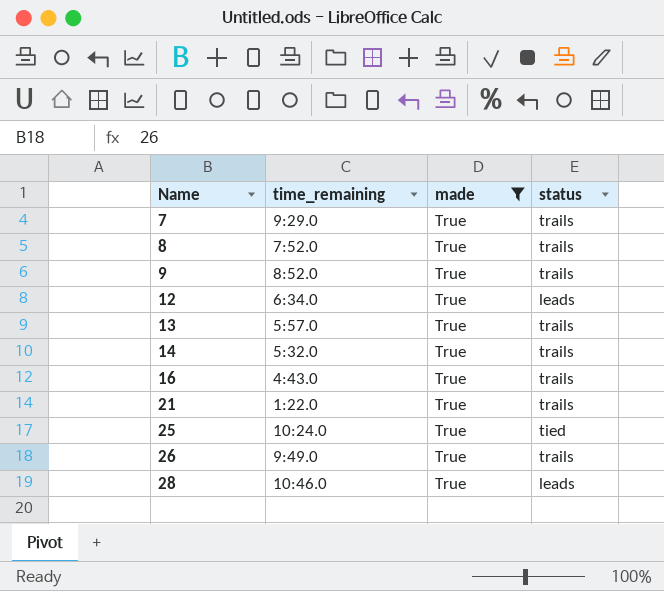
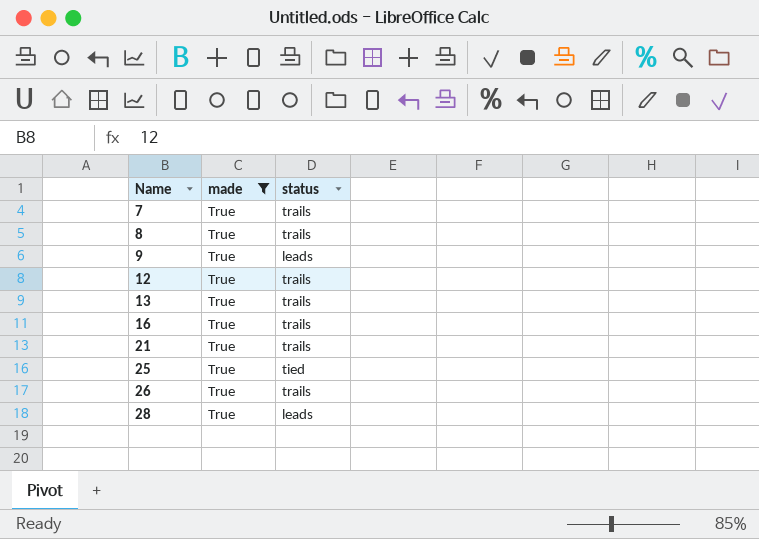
column time_remaining | position: 2 -> none
row 14: 5:32.0 | True | trails -> none
9 | status: trails -> leads
12 | status: leads -> trails

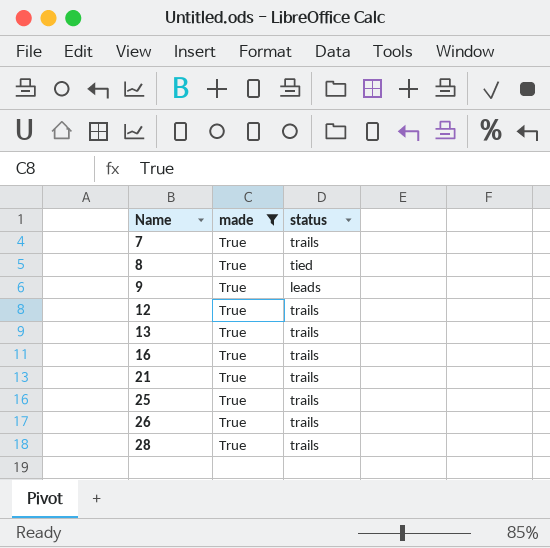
8 | status: trails -> tied
25 | status: tied -> trails
28 | status: leads -> trails

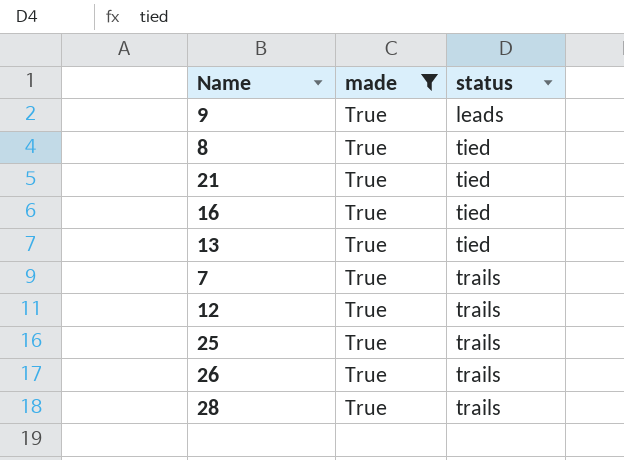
row order: Name ascending -> status ascending
21 | status: trails -> tied
16 | status: trails -> tied
13 | status: trails -> tied

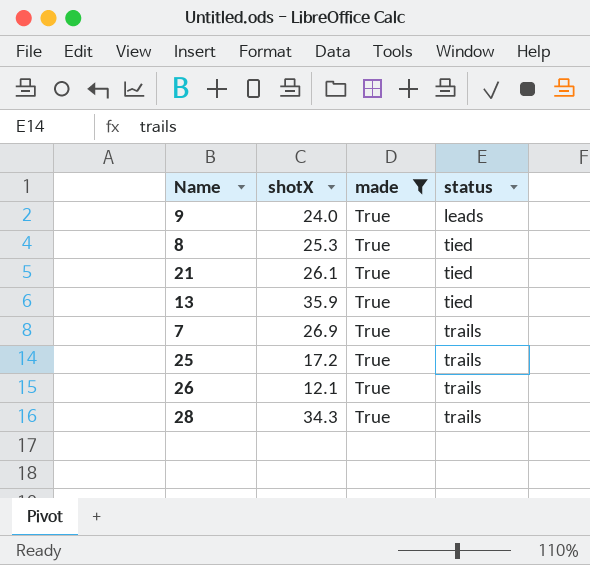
column shotX | position: none -> 2
row 16: True | tied -> none
row 12: True | trails -> none

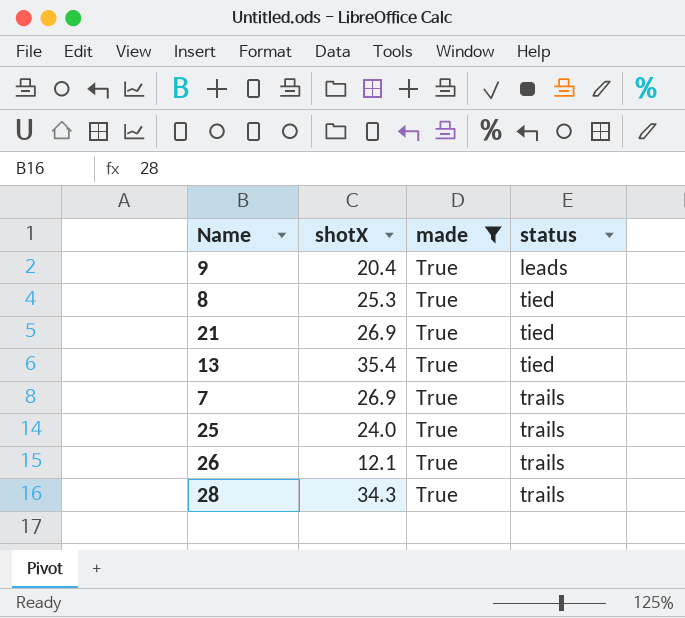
9 | shotX: 24.0 -> 20.4
21 | shotX: 26.1 -> 26.9
13 | shotX: 35.9 -> 35.4
25 | shotX: 17.2 -> 24.0

